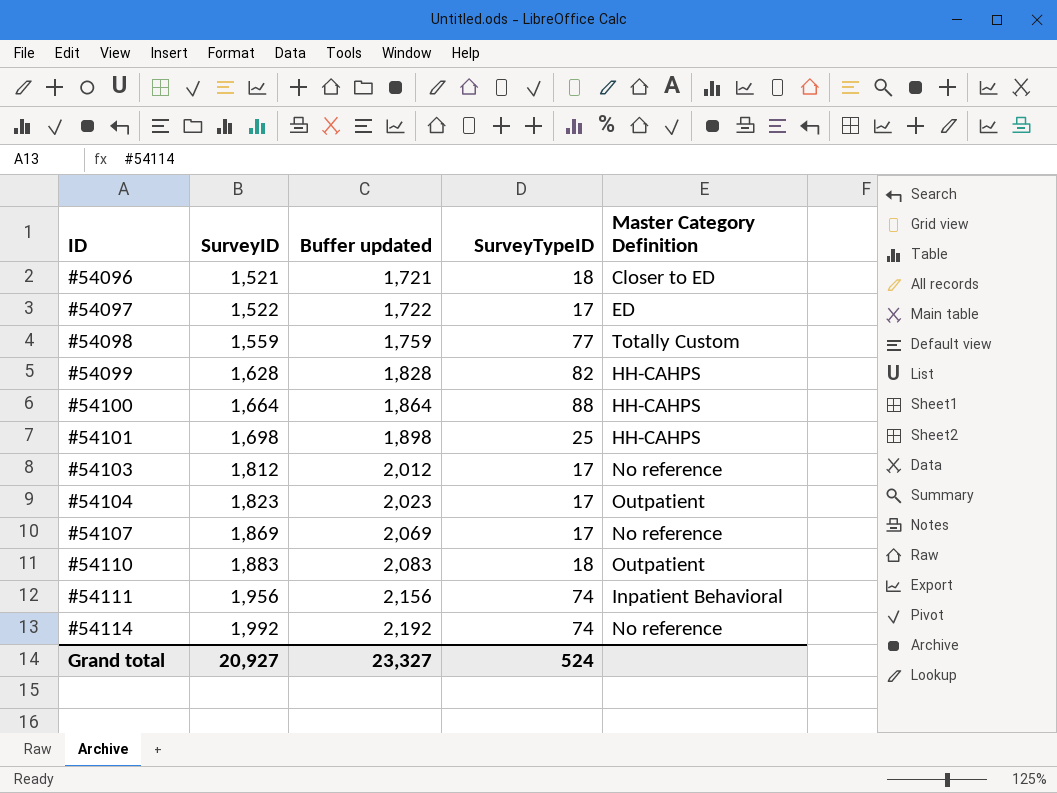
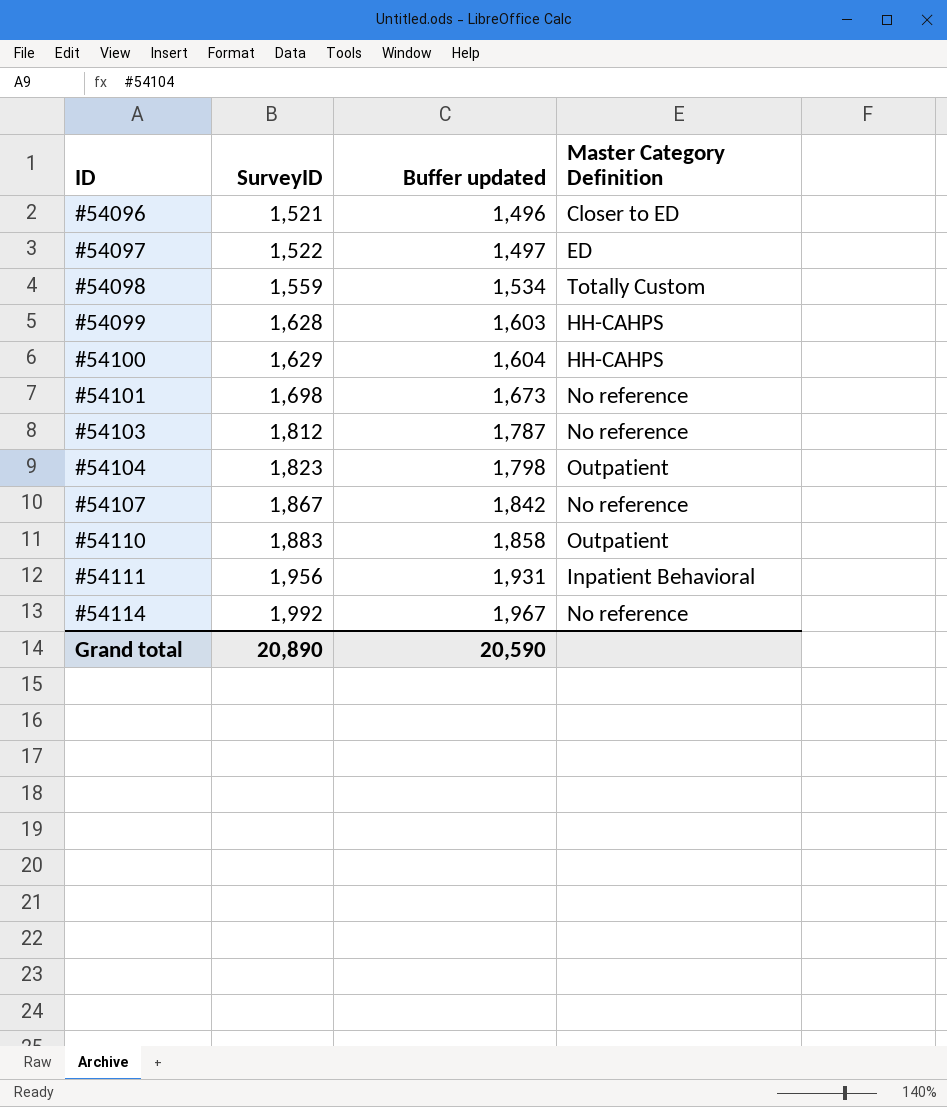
column SurveyTypeID | position: 4 -> none
column Buffer updated | formula: [SurveyID] + 200 -> [SurveyID] - 25
#54100 | SurveyID: 1,664 -> 1,629
#54101 | Master Category Definition: HH-CAHPS -> No reference
#54107 | SurveyID: 1,869 -> 1,867
Grand total | SurveyID: 20,927 -> 20,890
Grand total | Buffer updated: 23,327 -> 20,590

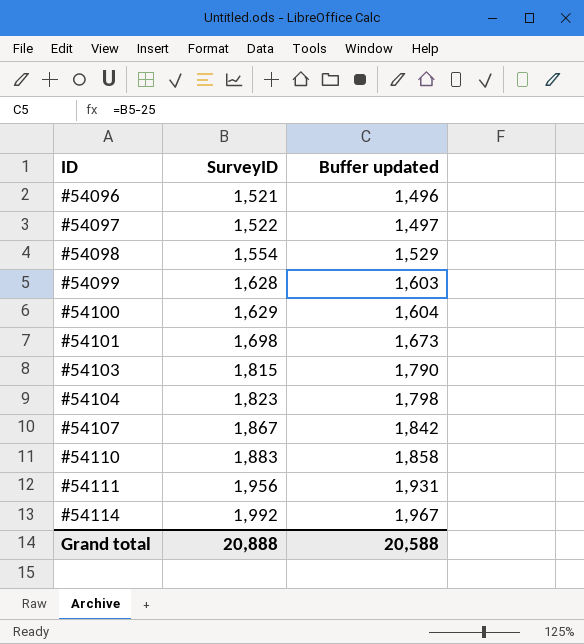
column Master Category Definition | position: 4 -> none
#54098 | SurveyID: 1,559 -> 1,554
#54098 | Buffer updated: 1,534 -> 1,529
#54103 | SurveyID: 1,812 -> 1,815
#54103 | Buffer updated: 1,787 -> 1,790
Grand total | SurveyID: 20,890 -> 20,888
Grand total | Buffer updated: 20,590 -> 20,588

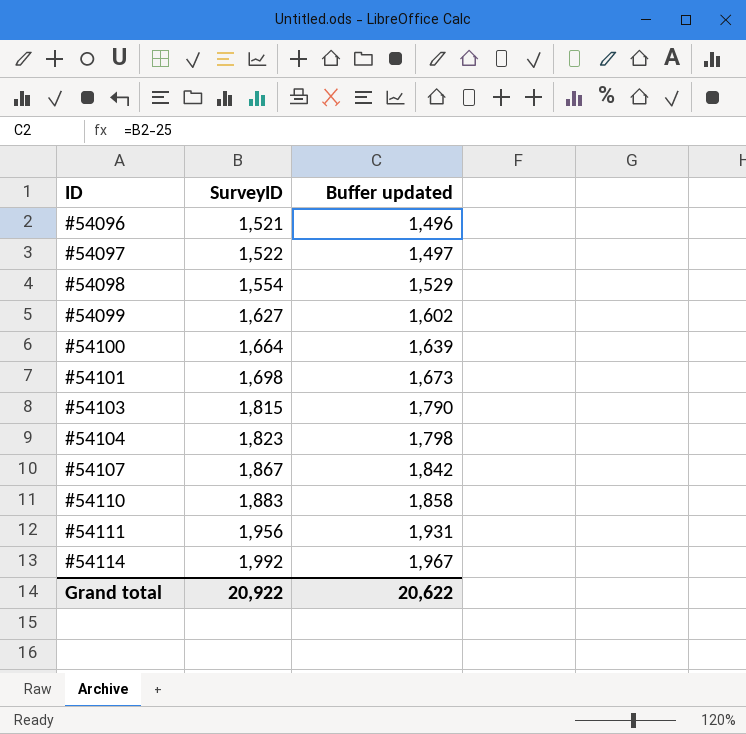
#54099 | SurveyID: 1,628 -> 1,627
#54099 | Buffer updated: 1,603 -> 1,602
#54100 | SurveyID: 1,629 -> 1,664
#54100 | Buffer updated: 1,604 -> 1,639
Grand total | SurveyID: 20,888 -> 20,922
Grand total | Buffer updated: 20,588 -> 20,622

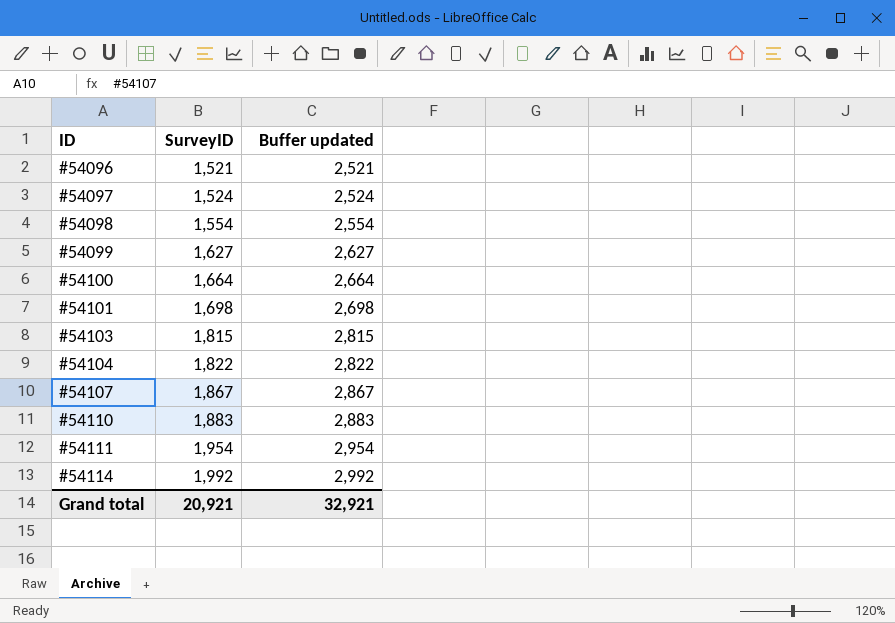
column Buffer updated | formula: [SurveyID] - 25 -> [SurveyID] + 1000
#54097 | SurveyID: 1,522 -> 1,524
#54104 | SurveyID: 1,823 -> 1,822
#54111 | SurveyID: 1,956 -> 1,954
Grand total | SurveyID: 20,922 -> 20,921
Grand total | Buffer updated: 20,622 -> 32,921

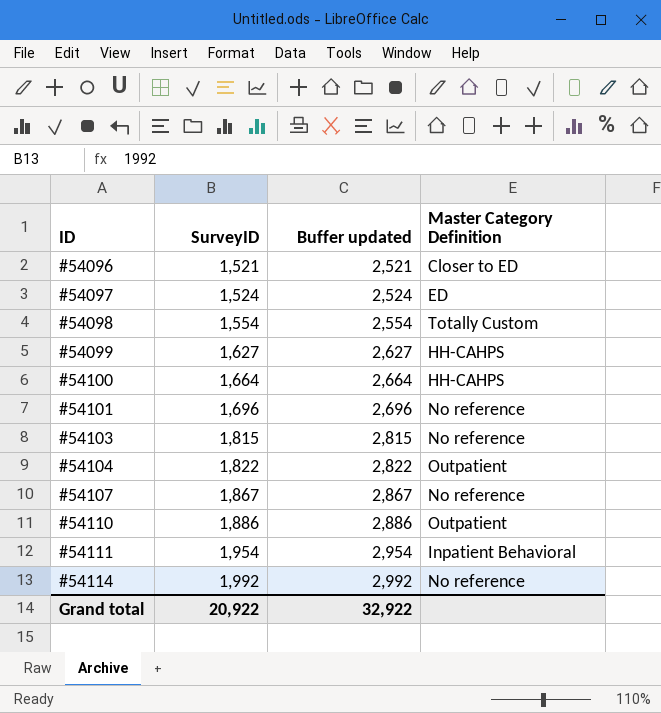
column Master Category Definition | position: none -> 4
#54101 | SurveyID: 1,698 -> 1,696
#54101 | Buffer updated: 2,698 -> 2,696
#54110 | SurveyID: 1,883 -> 1,886
#54110 | Buffer updated: 2,883 -> 2,886
Grand total | SurveyID: 20,921 -> 20,922
Grand total | Buffer updated: 32,921 -> 32,922

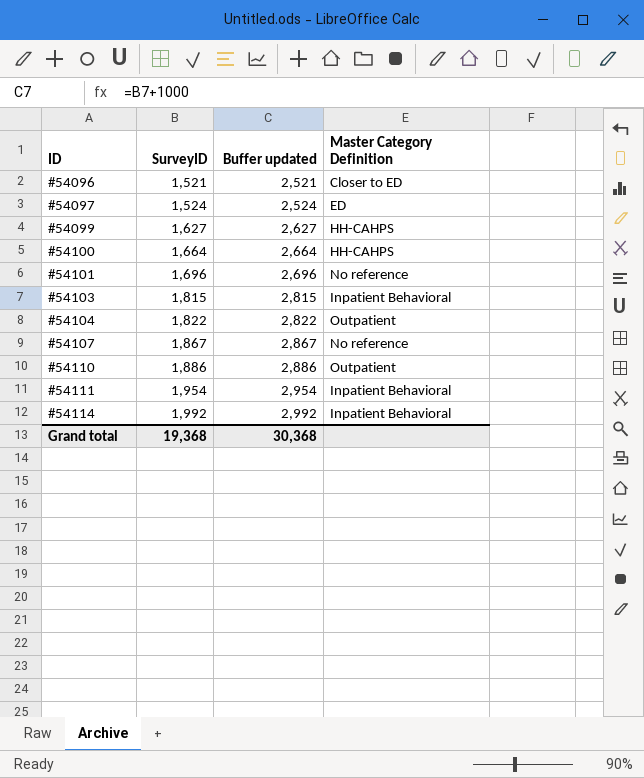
row #54098: 1,554 | 2,554 | Totally Custom -> none
#54103 | Master Category Definition: No reference -> Inpatient Behavioral
#54114 | Master Category Definition: No reference -> Inpatient Behavioral
Grand total | SurveyID: 20,922 -> 19,368
Grand total | Buffer updated: 32,922 -> 30,368

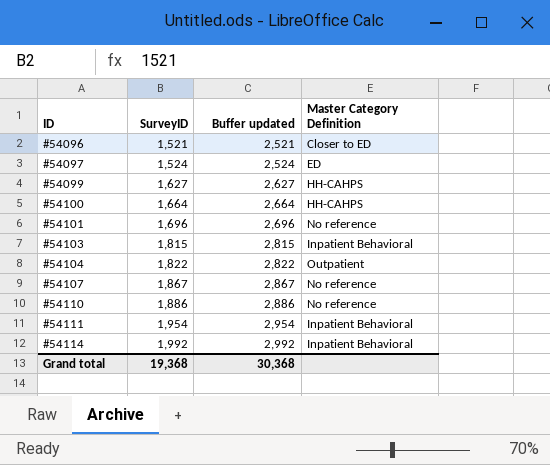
#54110 | Master Category Definition: Outpatient -> No reference

